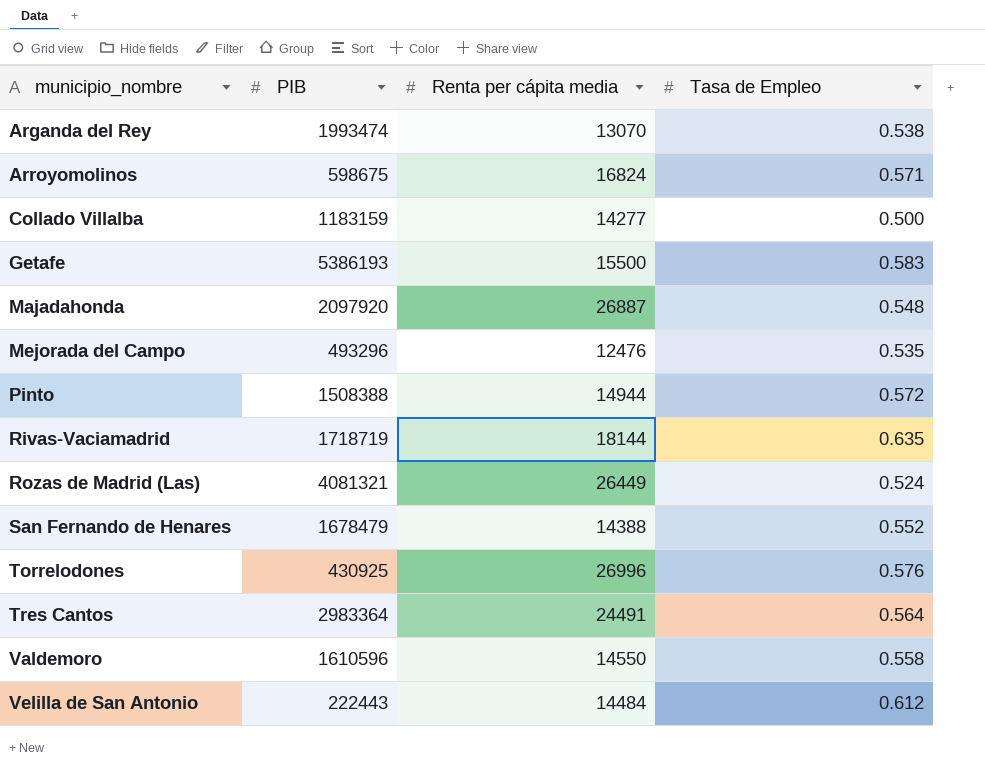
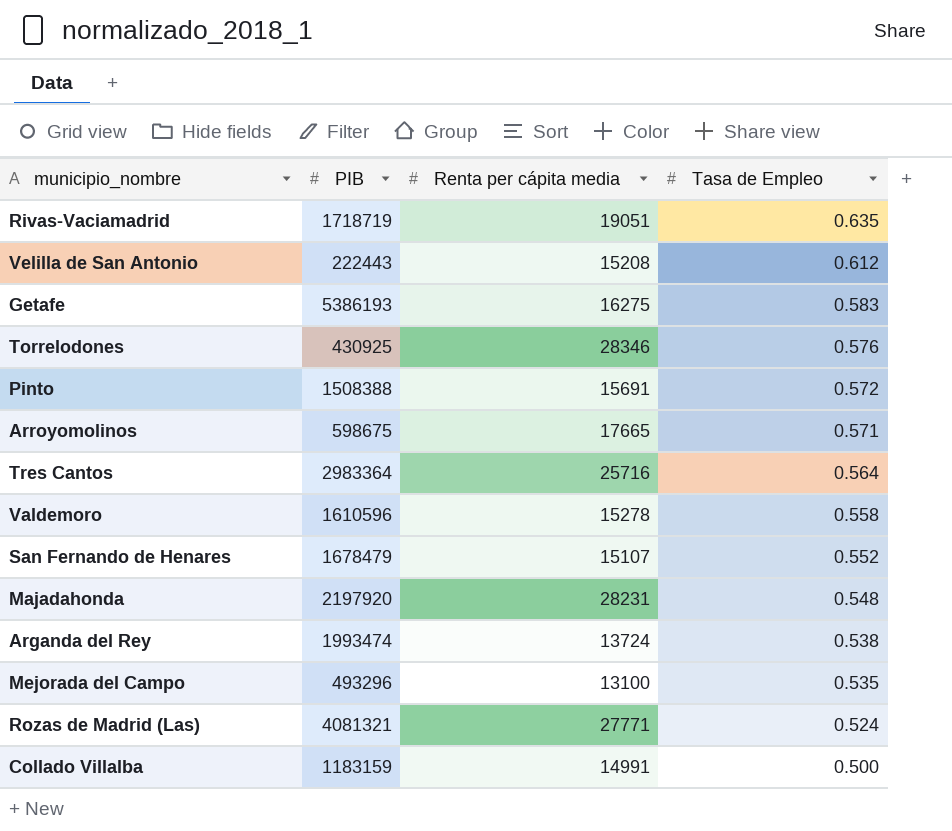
row order: municipio_nombre ascending -> Tasa de Empleo descending
Rivas-Vaciamadrid | Renta per cápita media: 18144 -> 19051
Velilla de San Antonio | Renta per cápita media: 14484 -> 15208
Getafe | Renta per cápita media: 15500 -> 16275
Torrelodones | Renta per cápita media: 26996 -> 28346
Pinto | Renta per cápita media: 14944 -> 15691
Arroyomolinos | Renta per cápita media: 16824 -> 17665
Tres Cantos | Renta per cápita media: 24491 -> 25716
Valdemoro | Renta per cápita media: 14550 -> 15278
San Fernando de Henares | Renta per cápita media: 14388 -> 15107
Majadahonda | PIB: 2097920 -> 2197920
Majadahonda | Renta per cápita media: 26887 -> 28231
Arganda del Rey | Renta per cápita media: 13070 -> 13724
Mejorada del Campo | Renta per cápita media: 12476 -> 13100
Rozas de Madrid (Las) | Renta per cápita media: 26449 -> 27771
Collado Villalba | Renta per cápita media: 14277 -> 14991

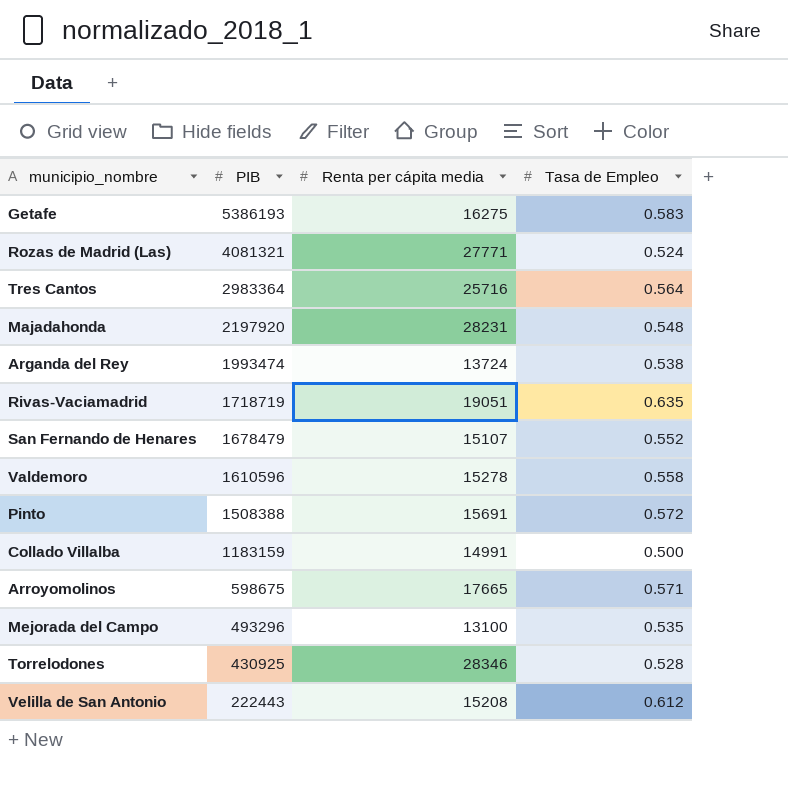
row order: Tasa de Empleo descending -> PIB descending
Torrelodones | Tasa de Empleo: 0.576 -> 0.528

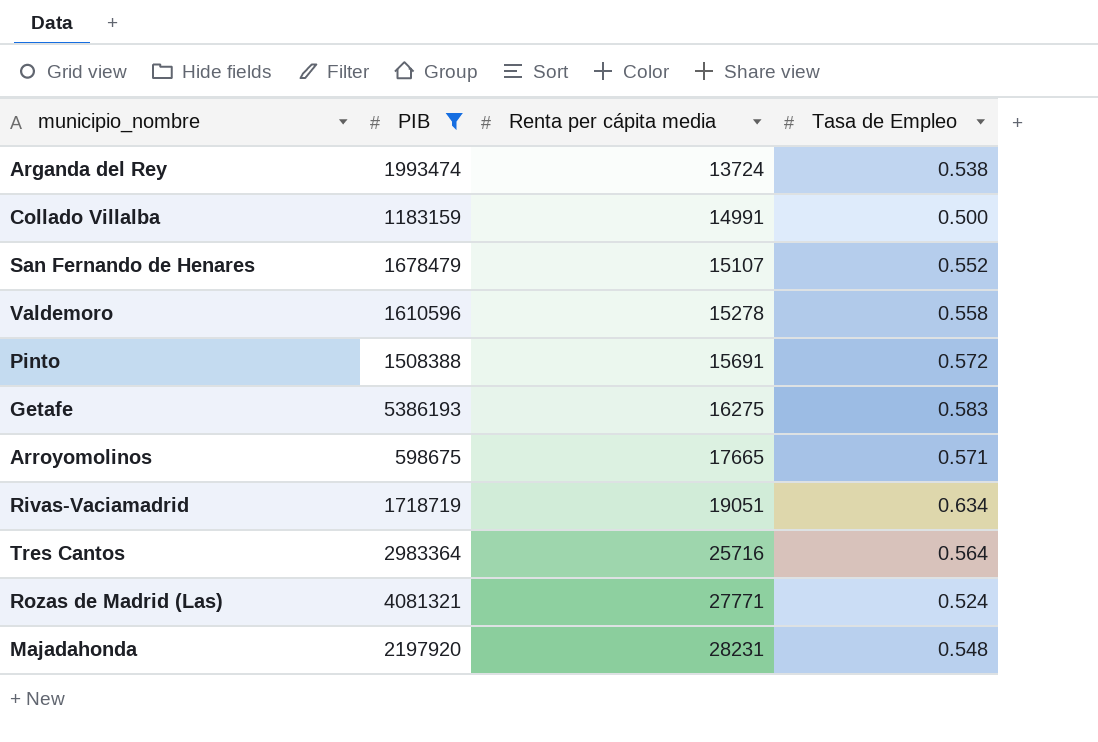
filter: none -> PIB >= 598675
row order: PIB descending -> Renta per cápita media ascending
Rivas-Vaciamadrid | Tasa de Empleo: 0.635 -> 0.634

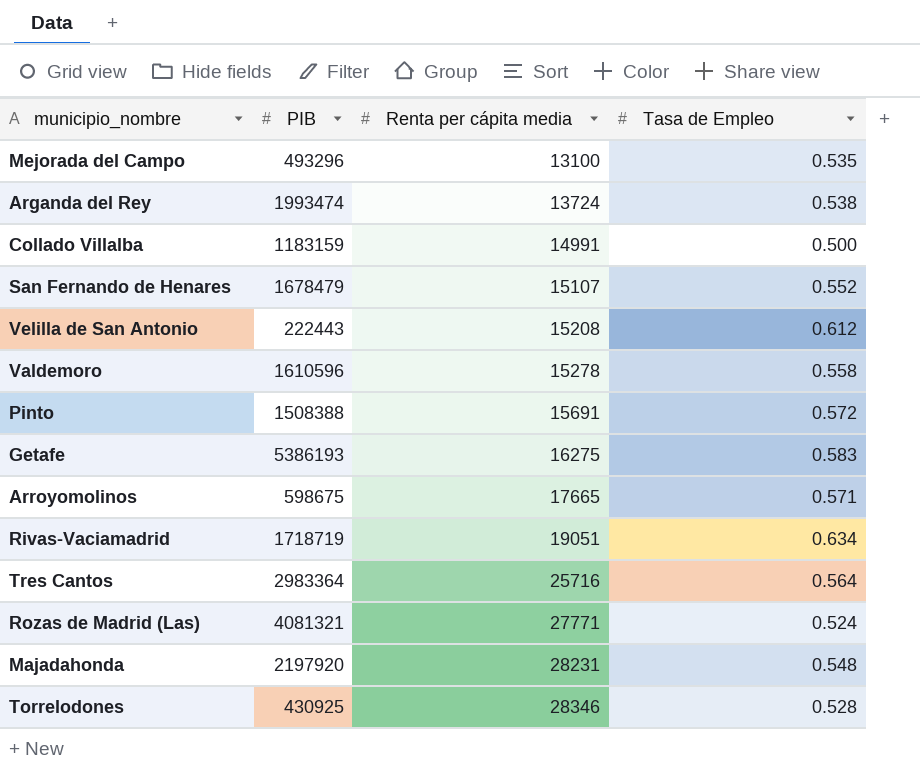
filter: PIB >= 598675 -> none

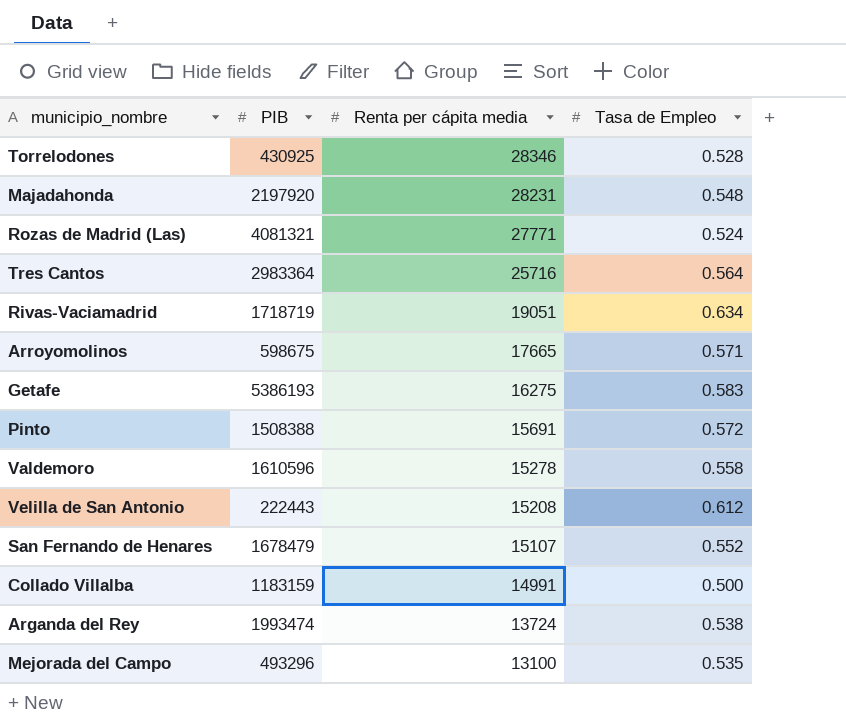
row order: Renta per cápita media ascending -> Renta per cápita media descending

